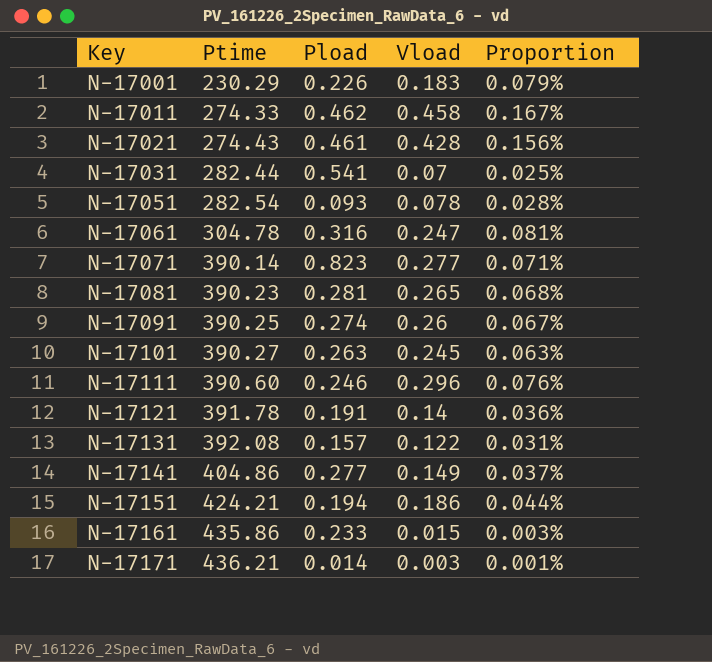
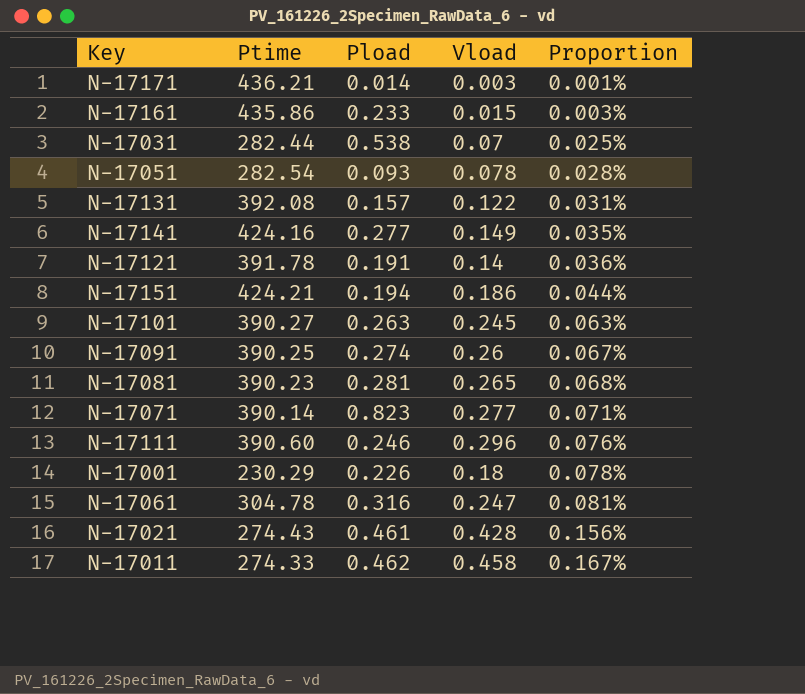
row order: Key ascending -> Proportion ascending
N-17031 | Pload: 0.541 -> 0.538
N-17141 | Ptime: 404.86 -> 424.16
N-17141 | Proportion: 0.037% -> 0.035%
N-17001 | Vload: 0.183 -> 0.18
N-17001 | Proportion: 0.079% -> 0.078%

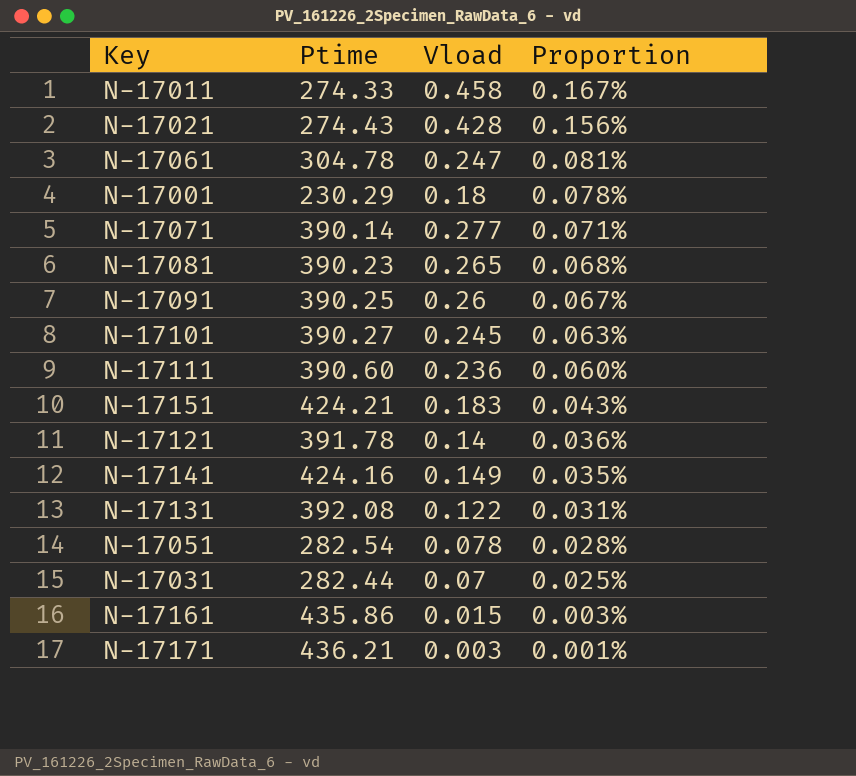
row order: Proportion ascending -> Proportion descending
column Pload | position: 3 -> none
N-17111 | Vload: 0.296 -> 0.236
N-17111 | Proportion: 0.076% -> 0.060%
N-17151 | Vload: 0.186 -> 0.183
N-17151 | Proportion: 0.044% -> 0.043%

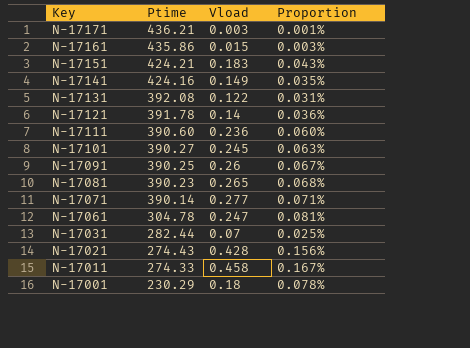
row order: Proportion descending -> Key descending
row N-17051: 282.54 | 0.078 | 0.028% -> none

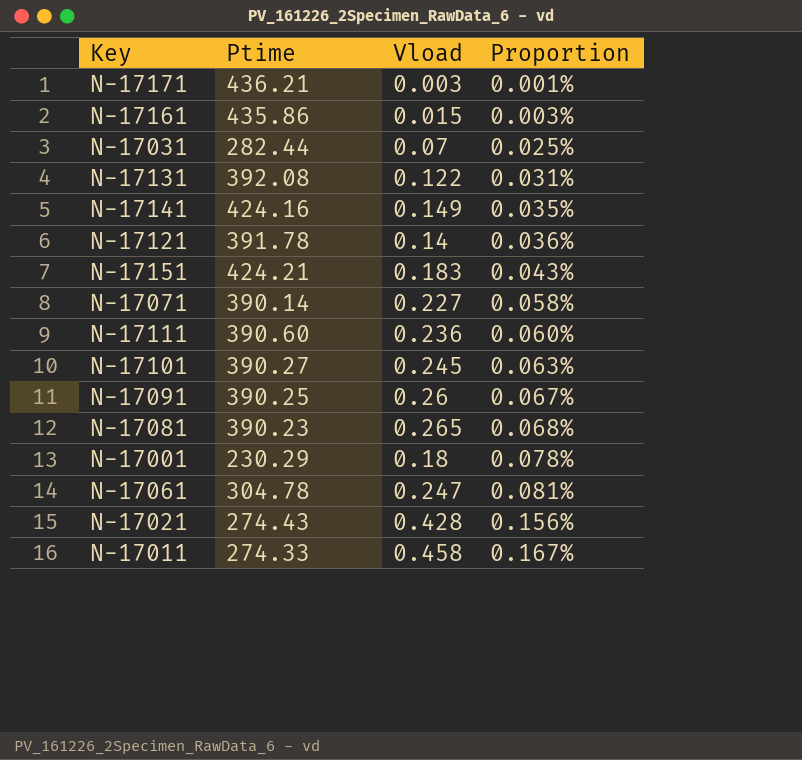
row order: Key descending -> Proportion ascending
N-17071 | Vload: 0.277 -> 0.227
N-17071 | Proportion: 0.071% -> 0.058%

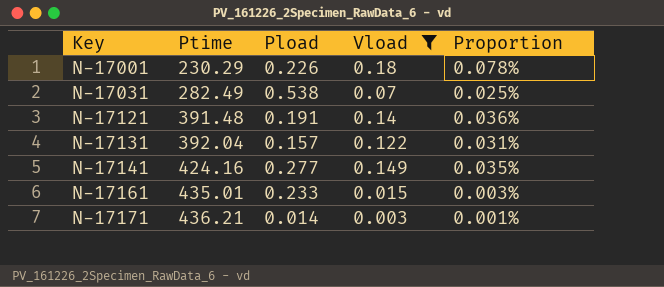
filter: none -> Vload <= 0.18
row order: Proportion ascending -> Key ascending
column Pload | position: none -> 3
N-17031 | Ptime: 282.44 -> 282.49
N-17121 | Ptime: 391.78 -> 391.48
N-17131 | Ptime: 392.08 -> 392.04
N-17161 | Ptime: 435.86 -> 435.01

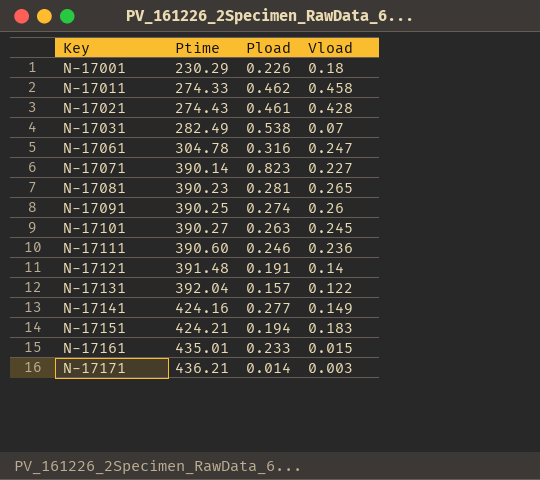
filter: Vload <= 0.18 -> none
column Proportion | formula: [Vload] / [Ptime] -> none

